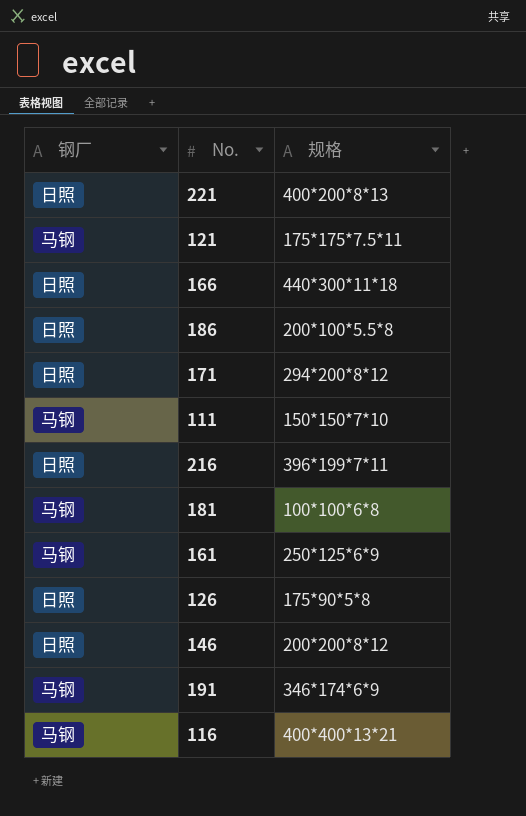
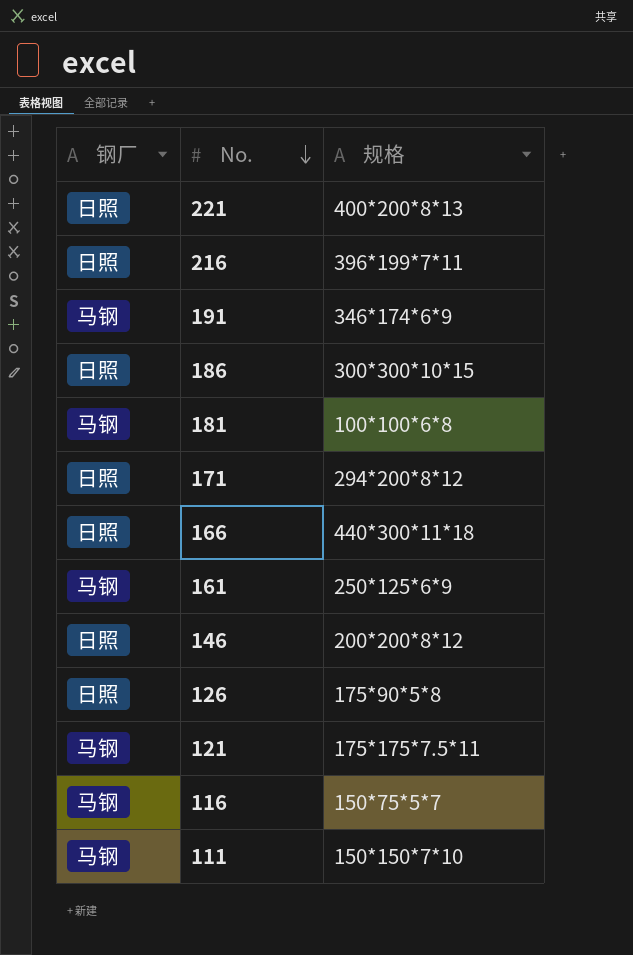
row order: none -> No. descending
186 | 规格: 200*100*5.5*8 -> 300*300*10*15
116 | 规格: 400*400*13*21 -> 150*75*5*7

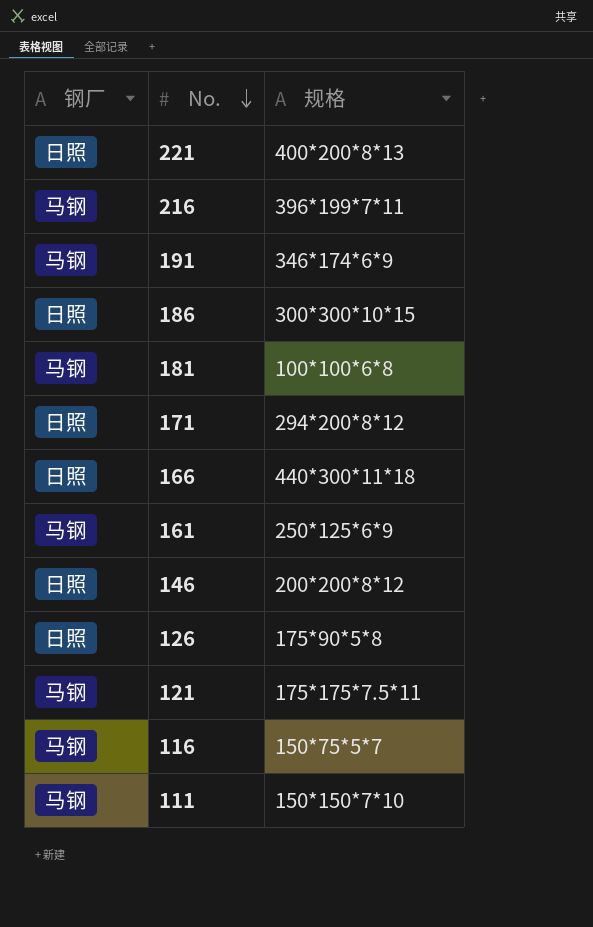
216 | 钢厂: 日照 -> 马钢

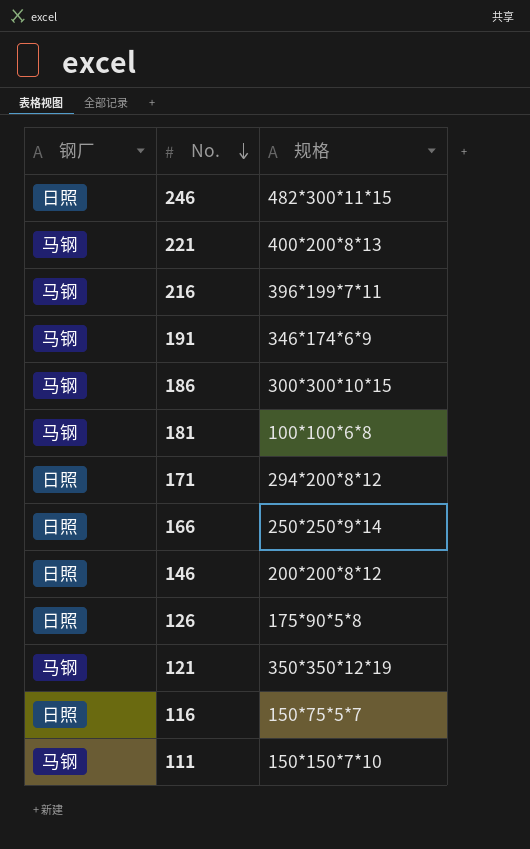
row 161: 马钢 | 250*125*6*9 -> none
row 246: none -> 日照 | 482*300*11*15
221 | 钢厂: 日照 -> 马钢
186 | 钢厂: 日照 -> 马钢
166 | 规格: 440*300*11*18 -> 250*250*9*14
121 | 规格: 175*175*7.5*11 -> 350*350*12*19
116 | 钢厂: 马钢 -> 日照

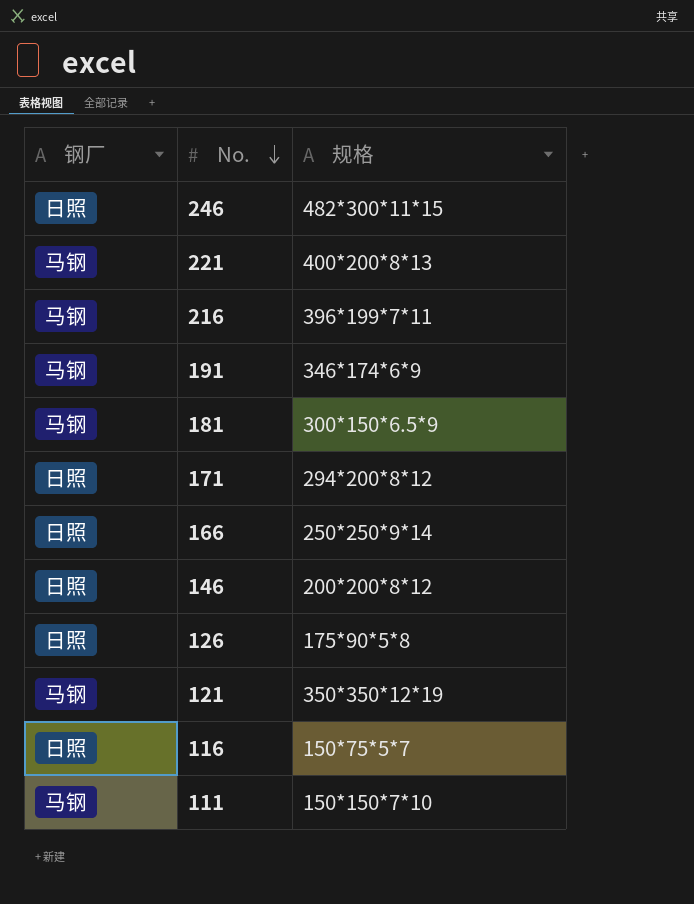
row 186: 马钢 | 300*300*10*15 -> none
181 | 规格: 100*100*6*8 -> 300*150*6.5*9

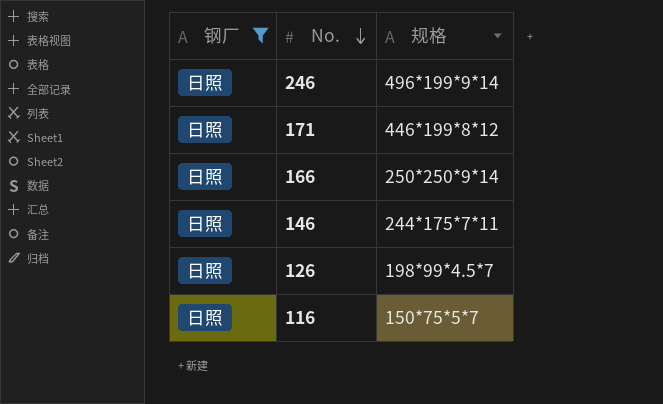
filter: none -> 钢厂 = 日照
246 | 规格: 482*300*11*15 -> 496*199*9*14
171 | 规格: 294*200*8*12 -> 446*199*8*12
146 | 规格: 200*200*8*12 -> 244*175*7*11
126 | 规格: 175*90*5*8 -> 198*99*4.5*7

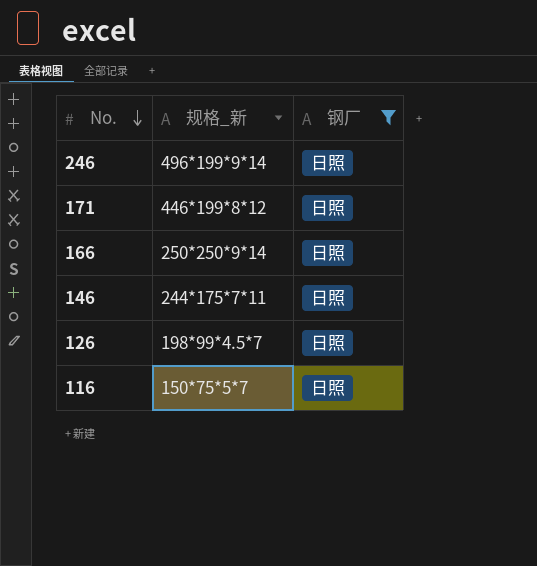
column name: 规格 -> 规格_新
column 钢厂 | position: 1 -> 3

